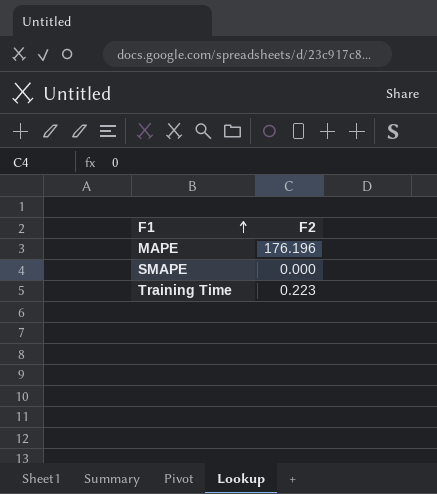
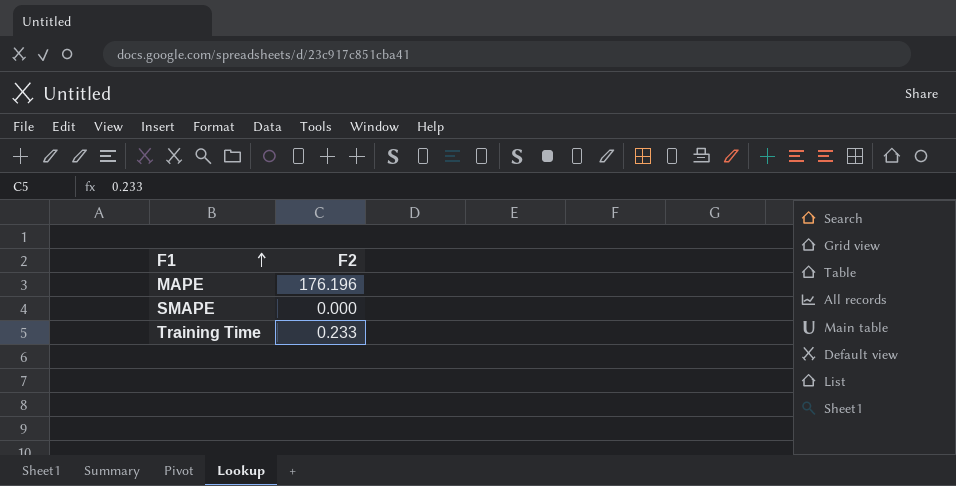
Training Time | F2: 0.223 -> 0.233

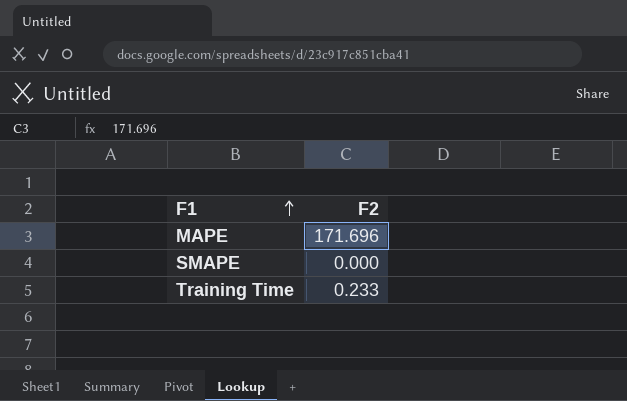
MAPE | F2: 176.196 -> 171.696

